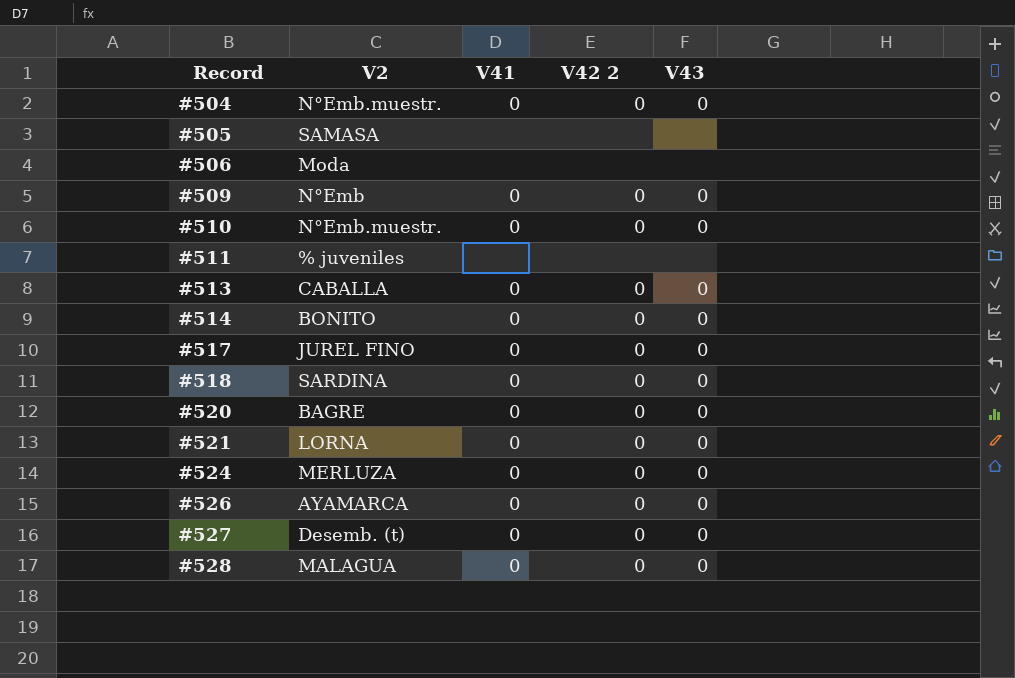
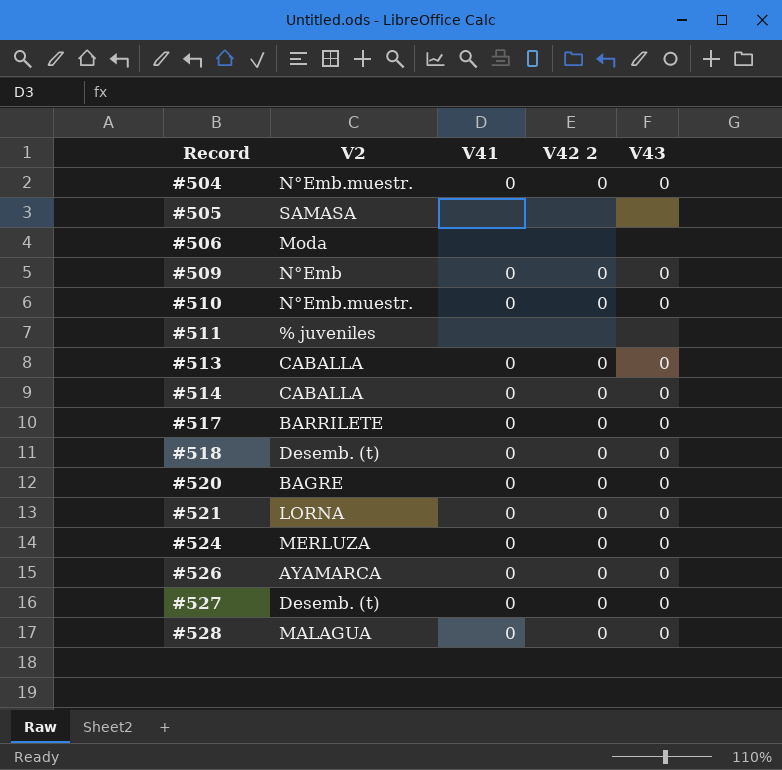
#514 | V2: BONITO -> CABALLA
#517 | V2: JUREL FINO -> BARRILETE
#518 | V2: SARDINA -> Desemb. (t)

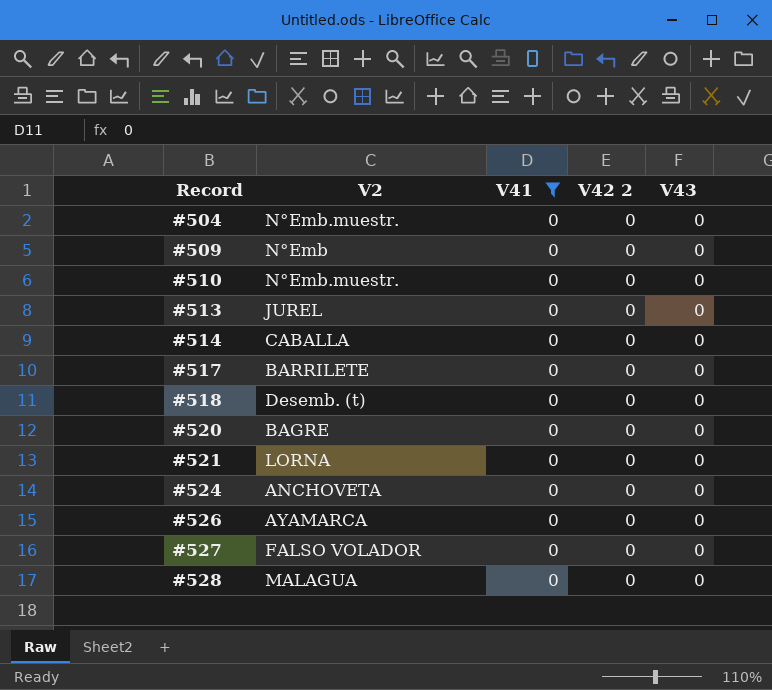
filter: none -> V41 = 0
#513 | V2: CABALLA -> JUREL
#524 | V2: MERLUZA -> ANCHOVETA
#527 | V2: Desemb. (t) -> FALSO VOLADOR

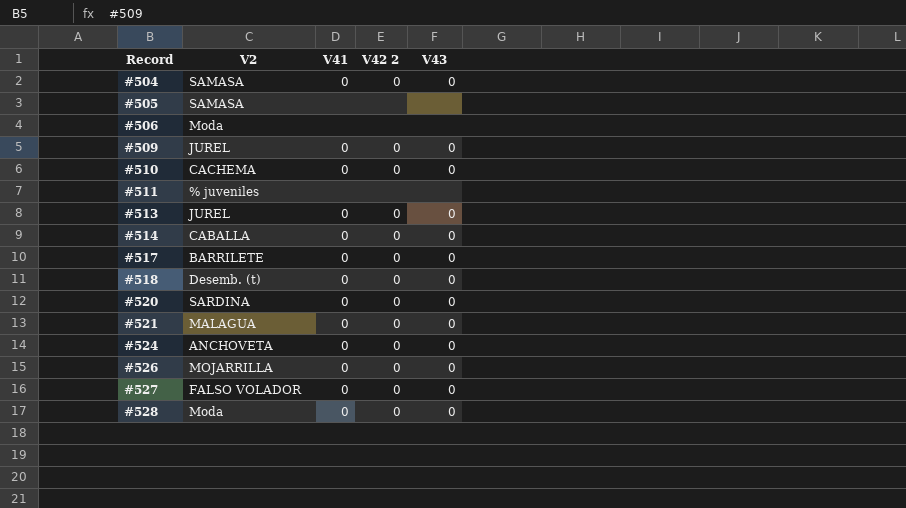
filter: V41 = 0 -> none
#504 | V2: N°Emb.muestr. -> SAMASA
#509 | V2: N°Emb -> JUREL
#510 | V2: N°Emb.muestr. -> CACHEMA
#520 | V2: BAGRE -> SARDINA
#521 | V2: LORNA -> MALAGUA
#526 | V2: AYAMARCA -> MOJARRILLA
#528 | V2: MALAGUA -> Moda

